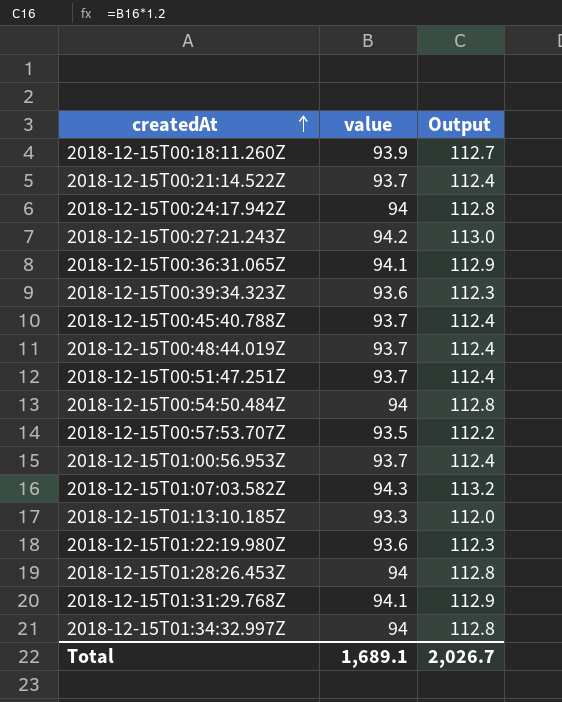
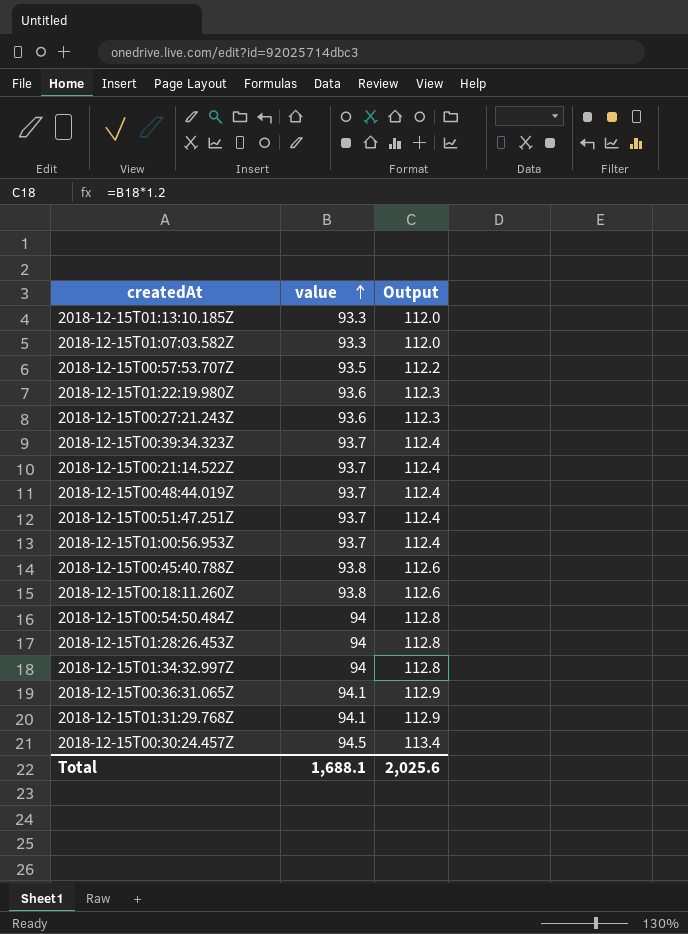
row order: createdAt ascending -> value ascending
row 2018-12-15T00:24:17.942Z: 94 | 112.8 -> none
2018-12-15T01:07:03.582Z | value: 94.3 -> 93.3
2018-12-15T01:07:03.582Z | Output: 113.2 -> 112.0
2018-12-15T00:27:21.243Z | value: 94.2 -> 93.6
2018-12-15T00:27:21.243Z | Output: 113.0 -> 112.3
2018-12-15T00:39:34.323Z | value: 93.6 -> 93.7
2018-12-15T00:39:34.323Z | Output: 112.3 -> 112.4
2018-12-15T00:45:40.788Z | value: 93.7 -> 93.8
2018-12-15T00:45:40.788Z | Output: 112.4 -> 112.6
2018-12-15T00:18:11.260Z | value: 93.9 -> 93.8
2018-12-15T00:18:11.260Z | Output: 112.7 -> 112.6
row 2018-12-15T00:30:24.457Z: none -> 94.5 | 113.4
Total | value: 1,689.1 -> 1,688.1
Total | Output: 2,026.7 -> 2,025.6

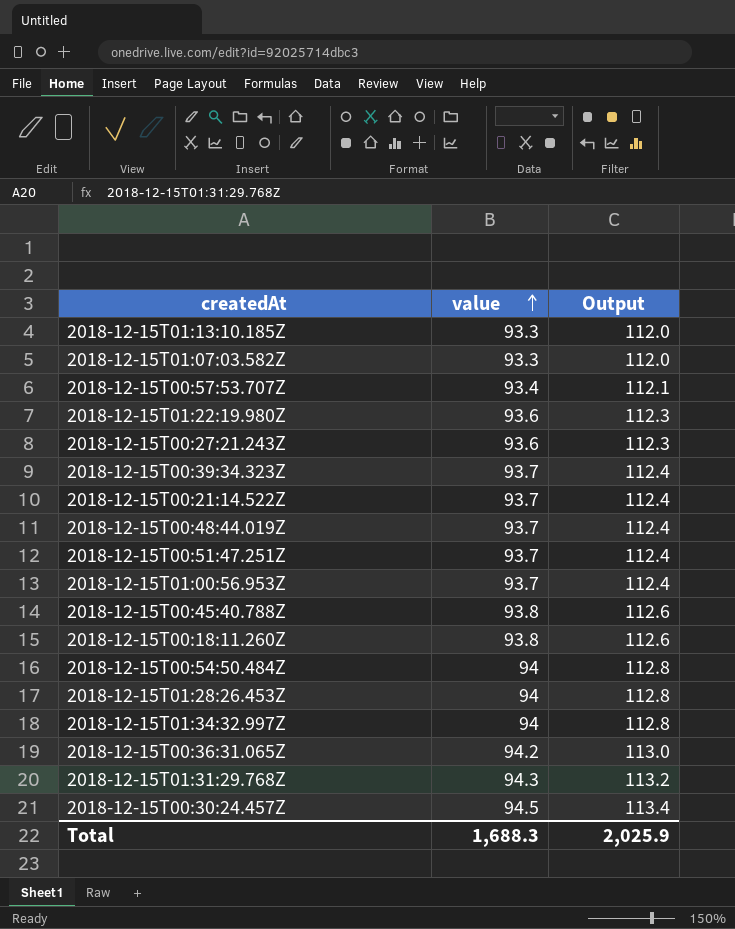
2018-12-15T00:57:53.707Z | value: 93.5 -> 93.4
2018-12-15T00:57:53.707Z | Output: 112.2 -> 112.1
2018-12-15T00:36:31.065Z | value: 94.1 -> 94.2
2018-12-15T00:36:31.065Z | Output: 112.9 -> 113.0
2018-12-15T01:31:29.768Z | value: 94.1 -> 94.3
2018-12-15T01:31:29.768Z | Output: 112.9 -> 113.2
Total | value: 1,688.1 -> 1,688.3
Total | Output: 2,025.6 -> 2,025.9

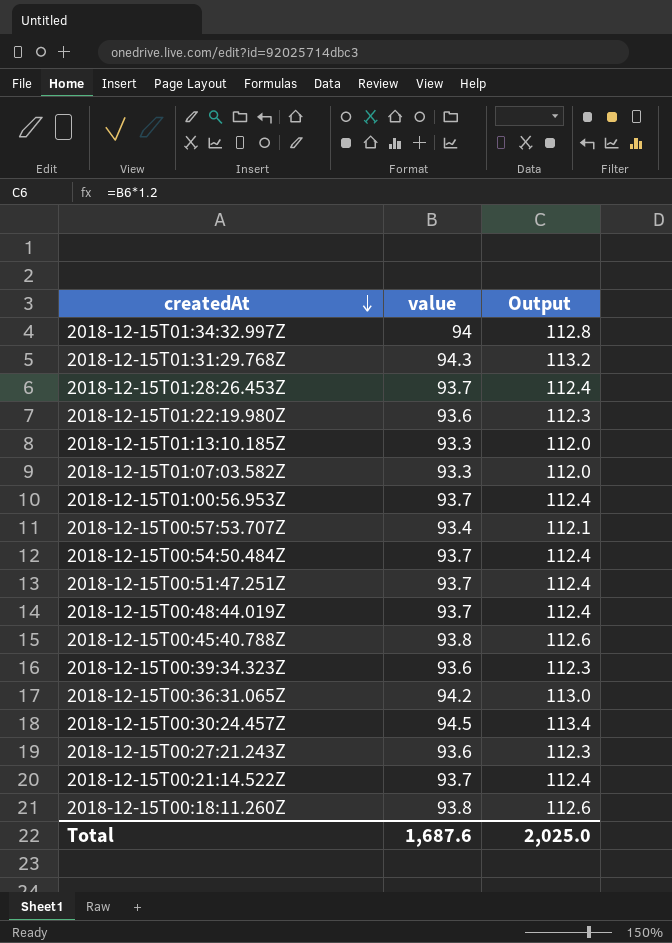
row order: value ascending -> createdAt descending
2018-12-15T01:28:26.453Z | value: 94 -> 93.7
2018-12-15T01:28:26.453Z | Output: 112.8 -> 112.4
2018-12-15T00:54:50.484Z | value: 94 -> 93.7
2018-12-15T00:54:50.484Z | Output: 112.8 -> 112.4
2018-12-15T00:39:34.323Z | value: 93.7 -> 93.6
2018-12-15T00:39:34.323Z | Output: 112.4 -> 112.3
Total | value: 1,688.3 -> 1,687.6
Total | Output: 2,025.9 -> 2,025.0

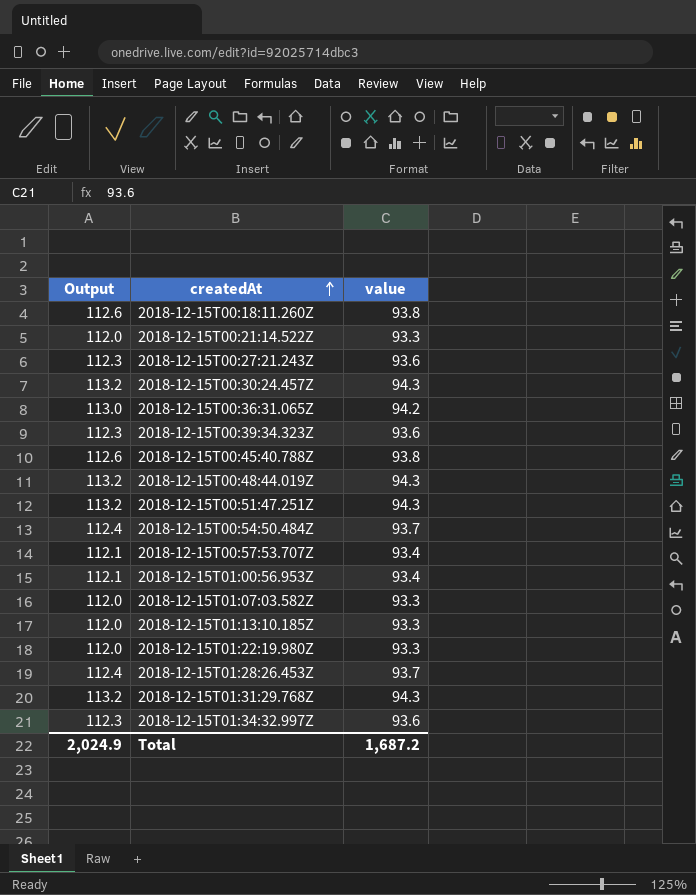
row order: createdAt descending -> createdAt ascending
column Output | position: 3 -> 1
2018-12-15T00:21:14.522Z | Output: 112.4 -> 112.0
2018-12-15T00:21:14.522Z | value: 93.7 -> 93.3
2018-12-15T00:30:24.457Z | Output: 113.4 -> 113.2
2018-12-15T00:30:24.457Z | value: 94.5 -> 94.3
2018-12-15T00:48:44.019Z | Output: 112.4 -> 113.2
2018-12-15T00:48:44.019Z | value: 93.7 -> 94.3
2018-12-15T00:51:47.251Z | Output: 112.4 -> 113.2
2018-12-15T00:51:47.251Z | value: 93.7 -> 94.3
2018-12-15T01:00:56.953Z | Output: 112.4 -> 112.1
2018-12-15T01:00:56.953Z | value: 93.7 -> 93.4
2018-12-15T01:22:19.980Z | Output: 112.3 -> 112.0
2018-12-15T01:22:19.980Z | value: 93.6 -> 93.3
2018-12-15T01:34:32.997Z | Output: 112.8 -> 112.3
2018-12-15T01:34:32.997Z | value: 94 -> 93.6
Total | Output: 2,025.0 -> 2,024.9
Total | value: 1,687.6 -> 1,687.2

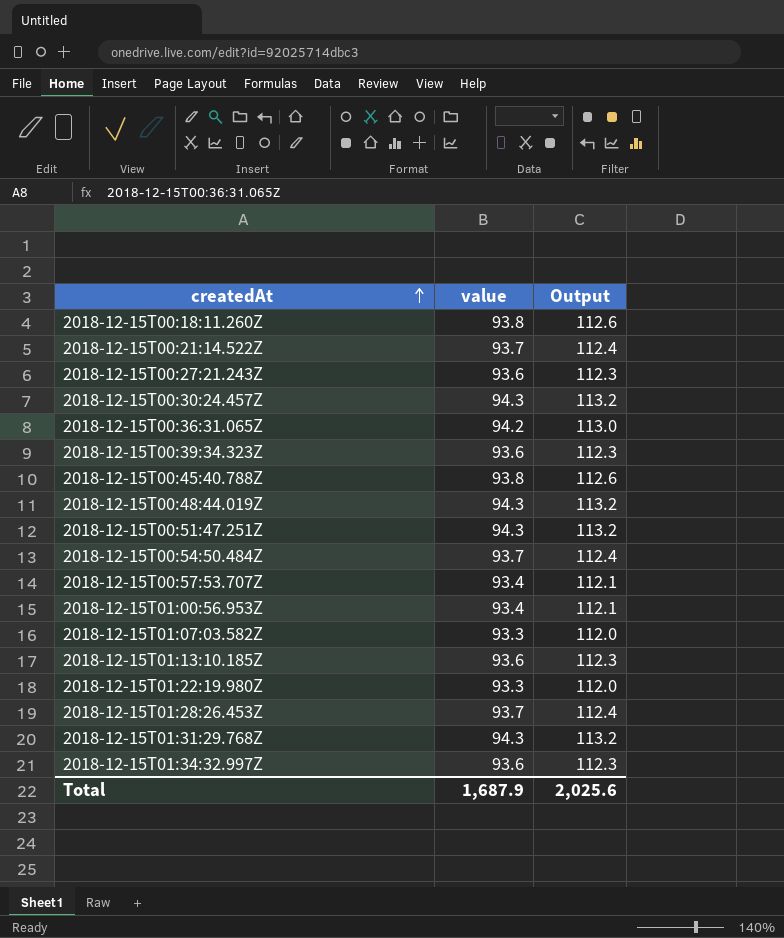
column Output | position: 1 -> 3
2018-12-15T00:21:14.522Z | value: 93.3 -> 93.7
2018-12-15T00:21:14.522Z | Output: 112.0 -> 112.4
2018-12-15T01:13:10.185Z | value: 93.3 -> 93.6
2018-12-15T01:13:10.185Z | Output: 112.0 -> 112.3
Total | value: 1,687.2 -> 1,687.9
Total | Output: 2,024.9 -> 2,025.6

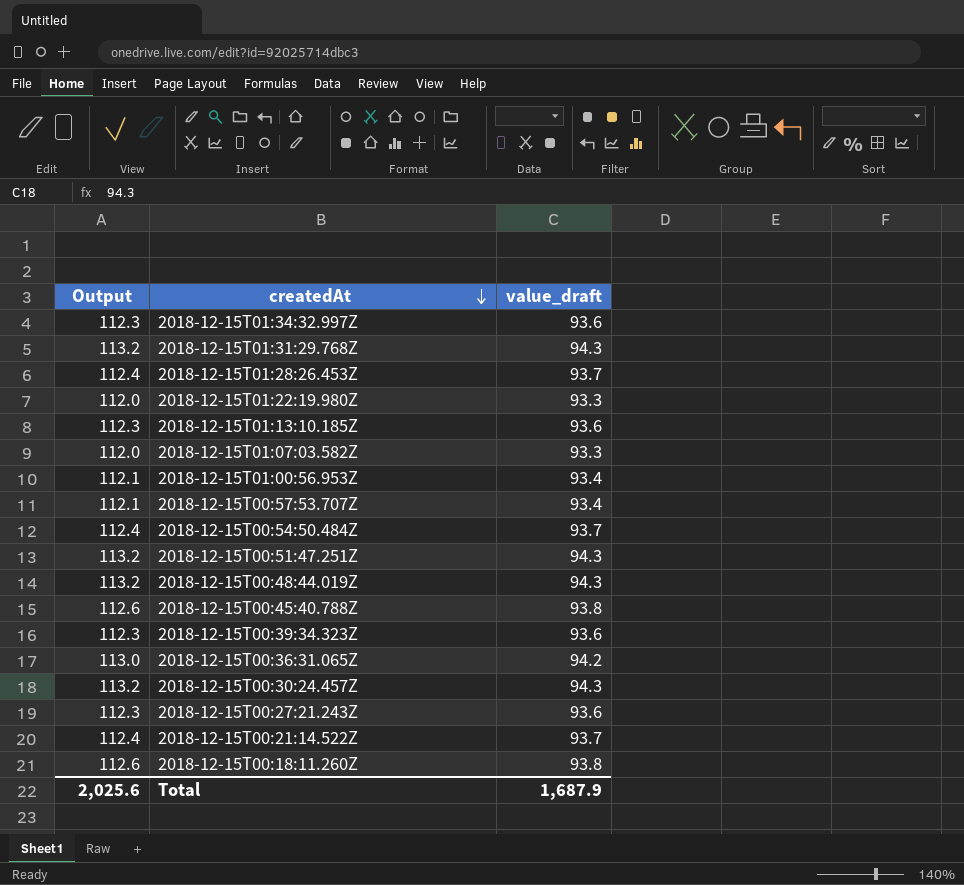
row order: createdAt ascending -> createdAt descending
column Output | position: 3 -> 1
column name: value -> value_draft

